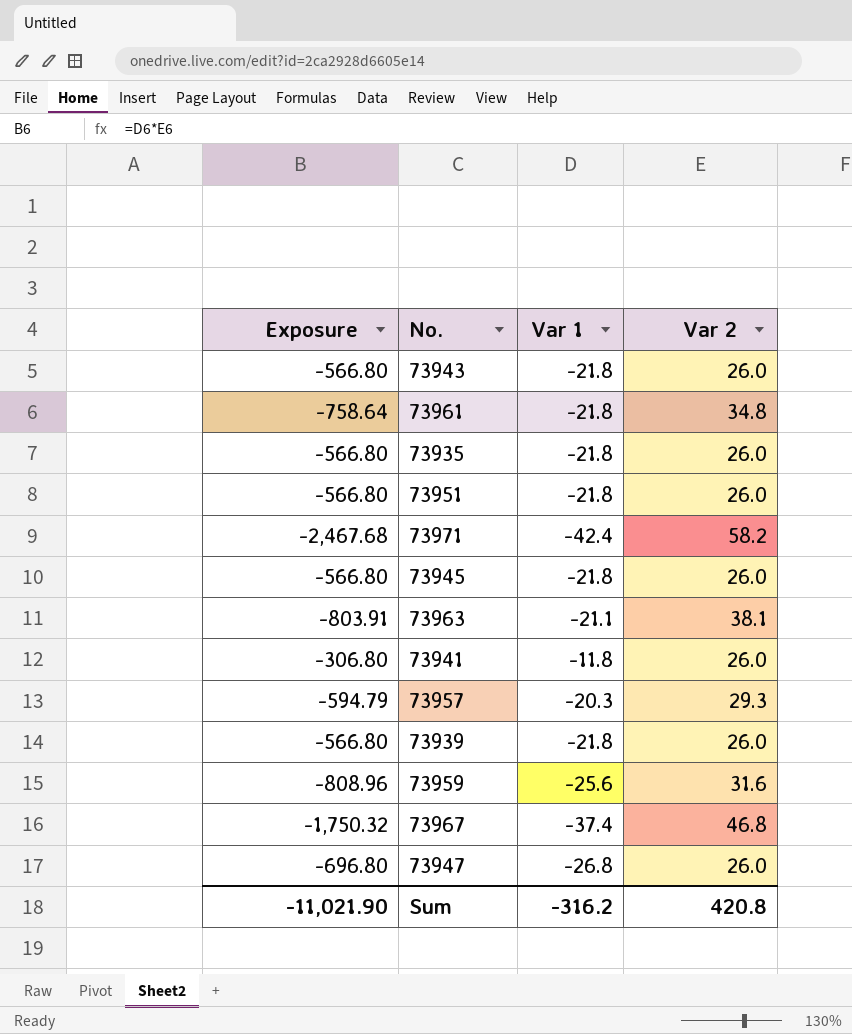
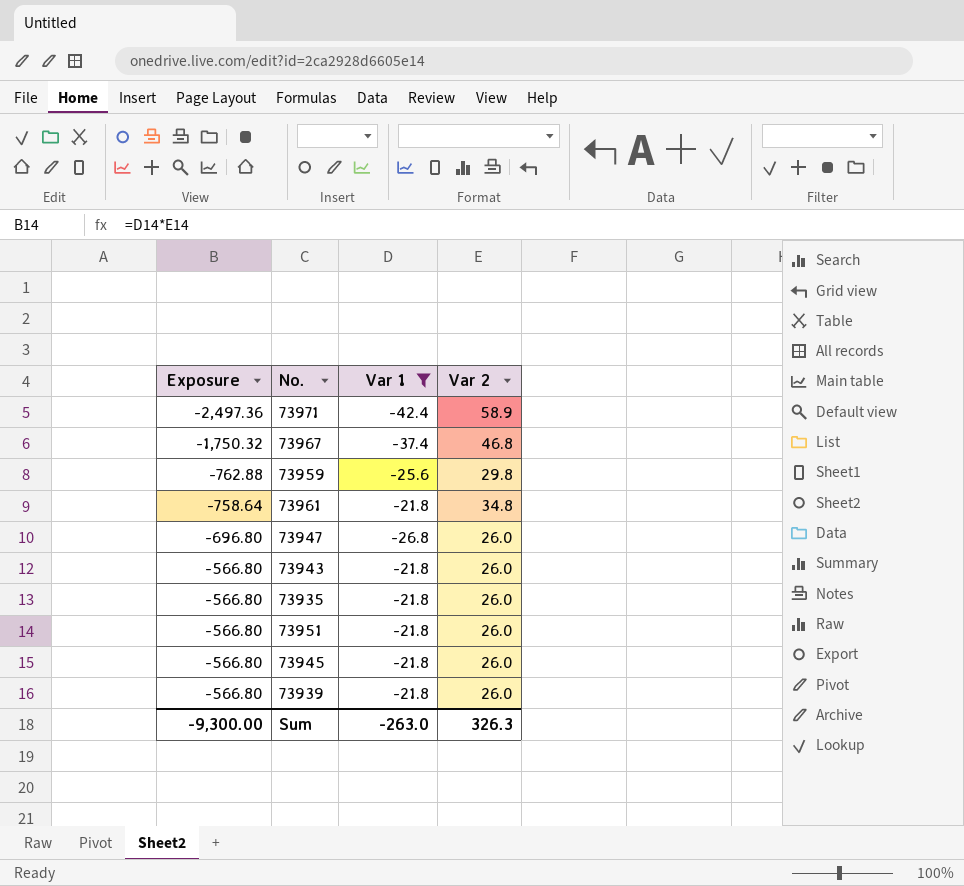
filter: none -> Var 1 <= -21.8
row order: none -> Exposure ascending
73971 | Exposure: -2,467.68 -> -2,497.36
73971 | Var 2: 58.2 -> 58.9
73959 | Exposure: -808.96 -> -762.88
73959 | Var 2: 31.6 -> 29.8
Sum | Exposure: -11,021.90 -> -9,300.00
Sum | Var 1: -316.2 -> -263.0
Sum | Var 2: 420.8 -> 326.3

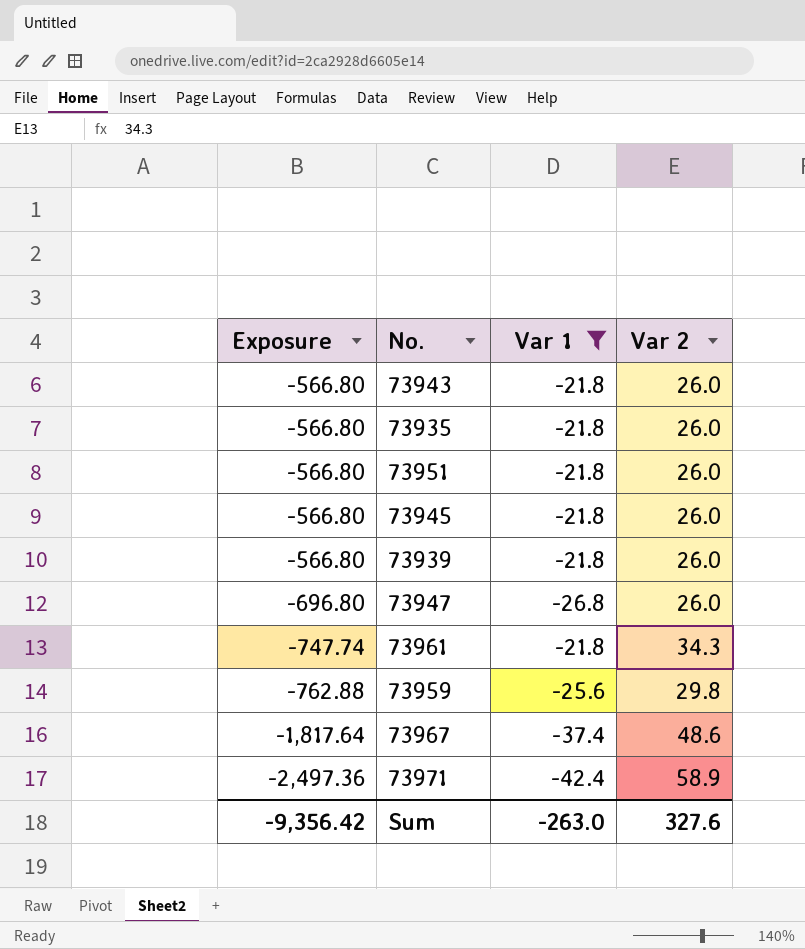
row order: Exposure ascending -> Exposure descending
73961 | Exposure: -758.64 -> -747.74
73961 | Var 2: 34.8 -> 34.3
73967 | Exposure: -1,750.32 -> -1,817.64
73967 | Var 2: 46.8 -> 48.6
Sum | Exposure: -9,300.00 -> -9,356.42
Sum | Var 2: 326.3 -> 327.6

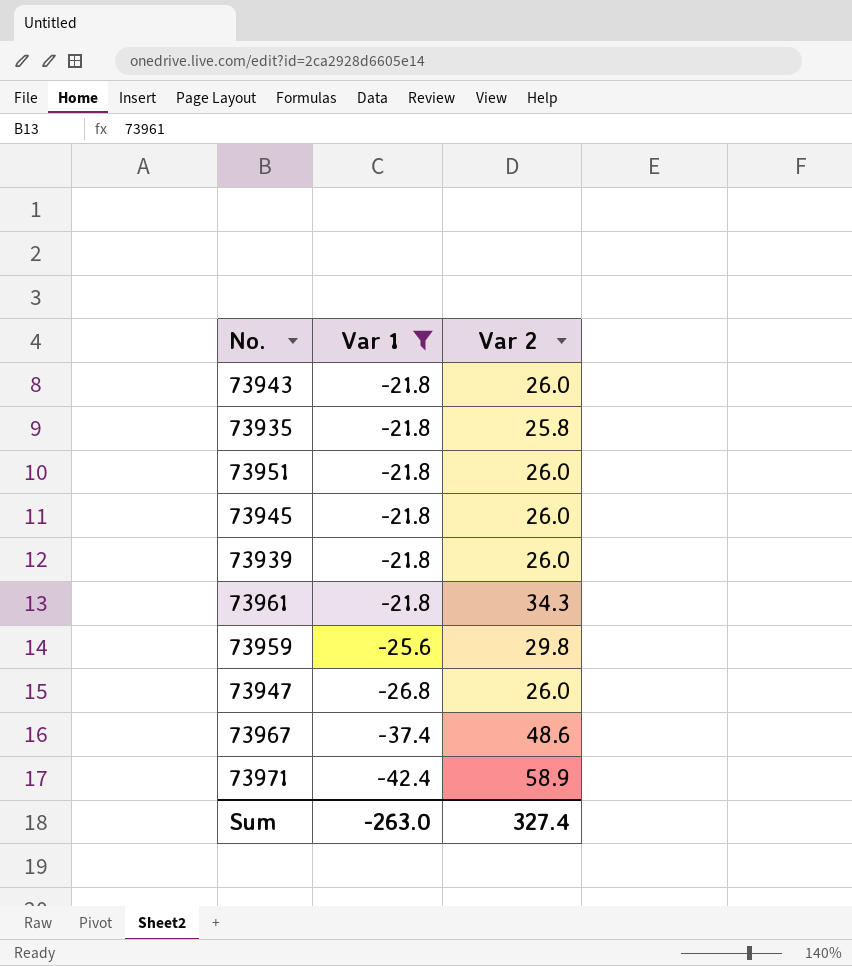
row order: Exposure descending -> Var 1 descending
column Exposure | formula: [Var 1] * [Var 2] -> none
73935 | Var 2: 26.0 -> 25.8
Sum | Var 2: 327.6 -> 327.4

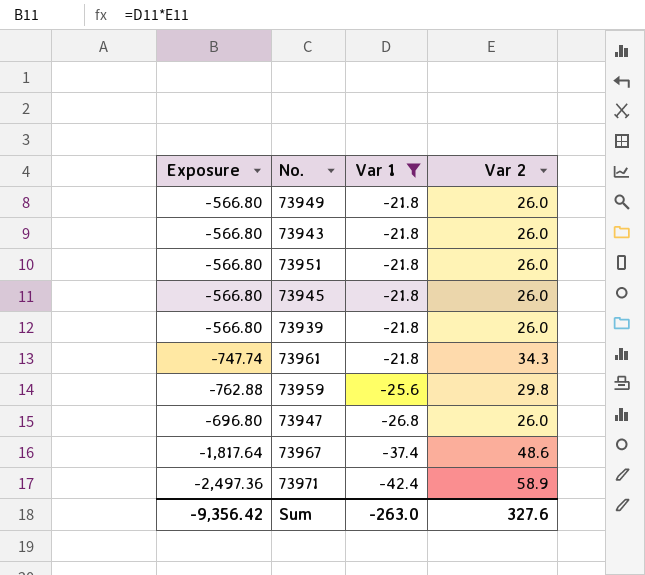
column Exposure | formula: none -> [Var 1] * [Var 2]
row 73935: -21.8 | 25.8 -> none
row 73949: none -> -566.80 | -21.8 | 26.0
Sum | Var 2: 327.4 -> 327.6

